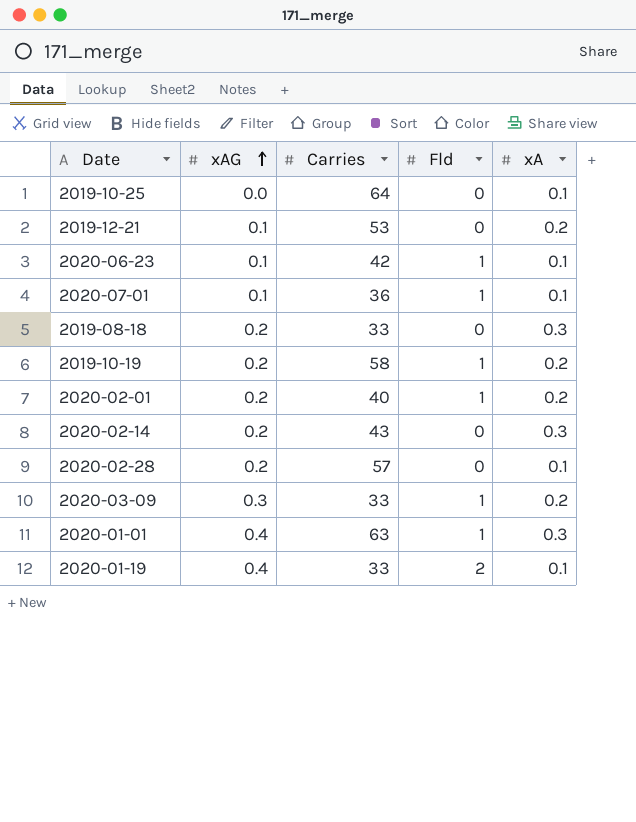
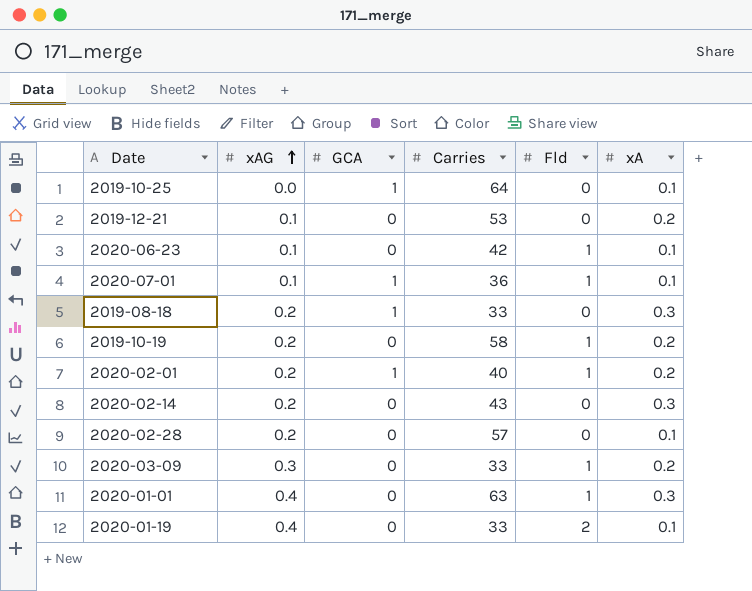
column GCA | position: none -> 3

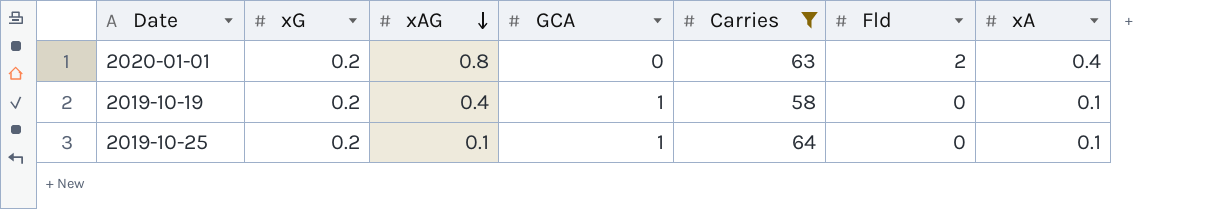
filter: none -> Carries >= 58
row order: xAG ascending -> xAG descending
column xG | position: none -> 2
2020-01-01 | xAG: 0.4 -> 0.8
2020-01-01 | Fld: 1 -> 2
2020-01-01 | xA: 0.3 -> 0.4
2019-10-19 | xAG: 0.2 -> 0.4
2019-10-19 | GCA: 0 -> 1
2019-10-19 | Fld: 1 -> 0
2019-10-19 | xA: 0.2 -> 0.1
2019-10-25 | xAG: 0.0 -> 0.1

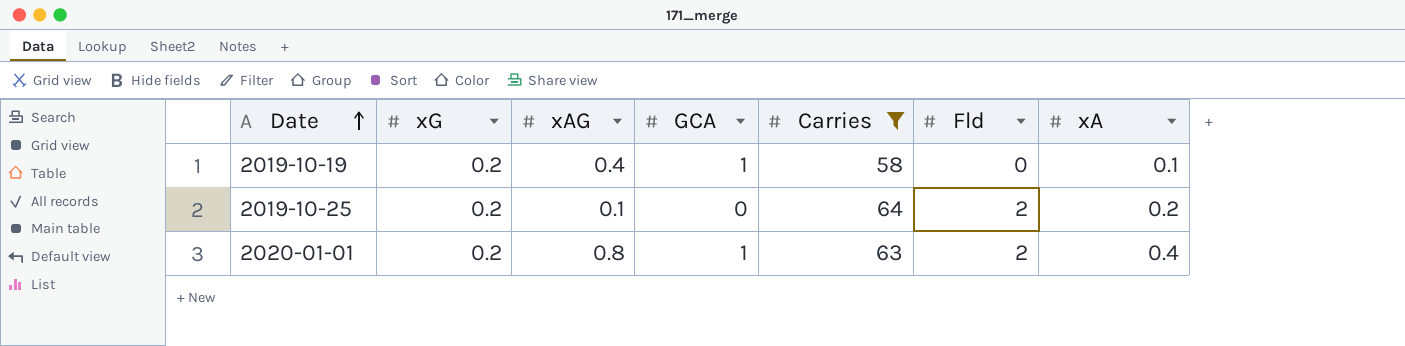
row order: xAG descending -> Date ascending
2019-10-25 | GCA: 1 -> 0
2019-10-25 | Fld: 0 -> 2
2019-10-25 | xA: 0.1 -> 0.2
2020-01-01 | GCA: 0 -> 1

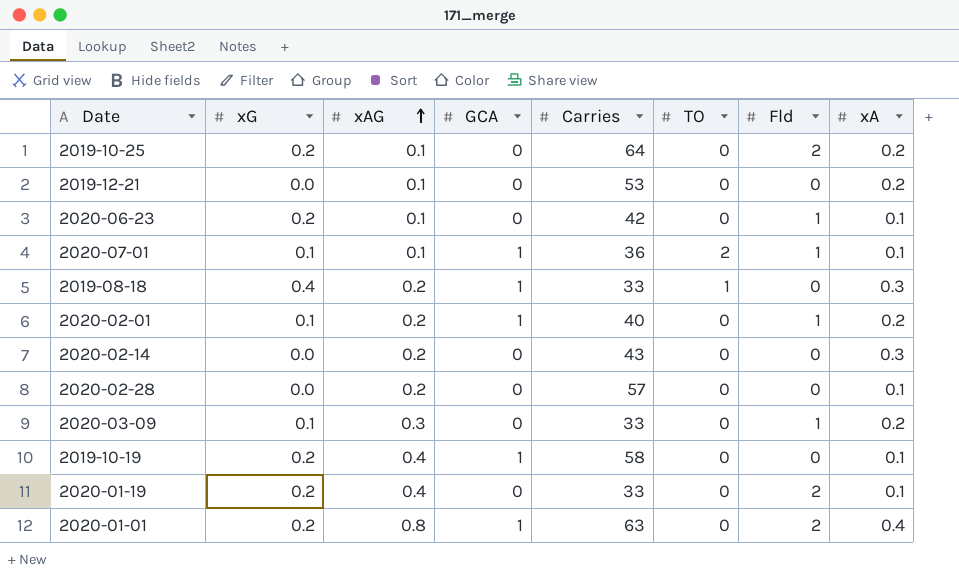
filter: Carries >= 58 -> none
row order: Date ascending -> xAG ascending
column TO | position: none -> 6

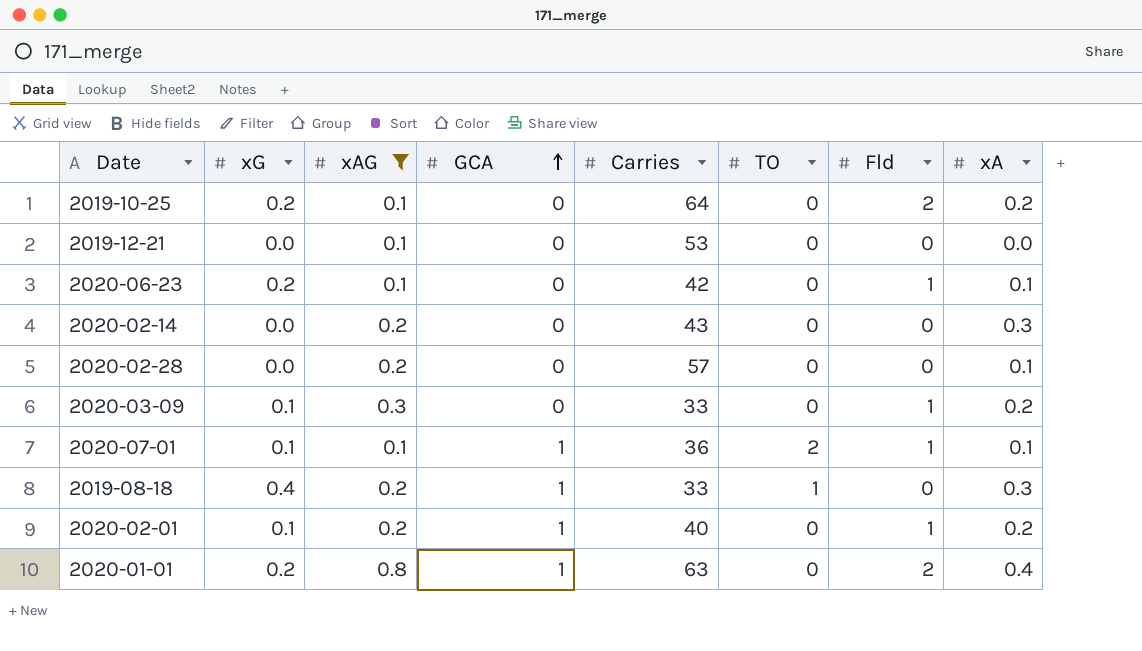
filter: none -> xAG != 0.4
row order: xAG ascending -> GCA ascending
2019-12-21 | xA: 0.2 -> 0.0

